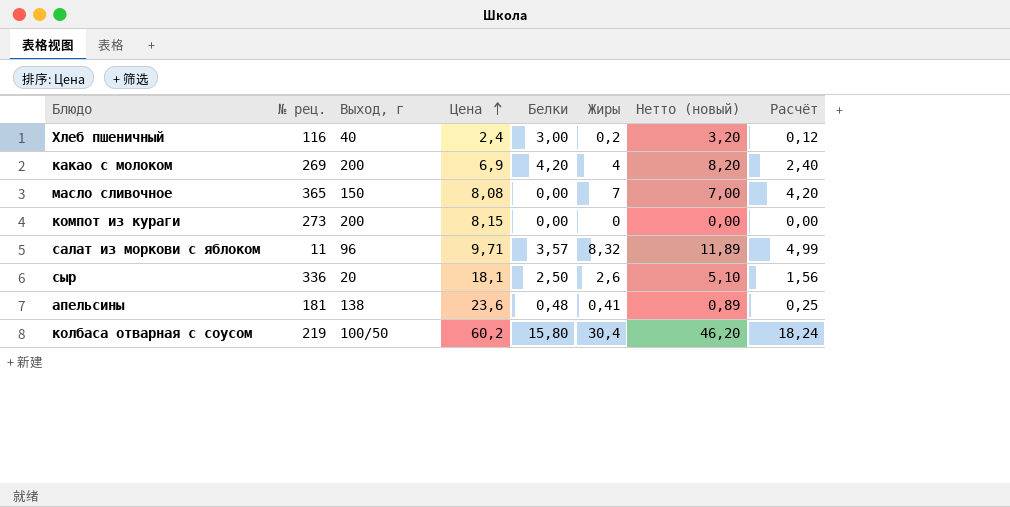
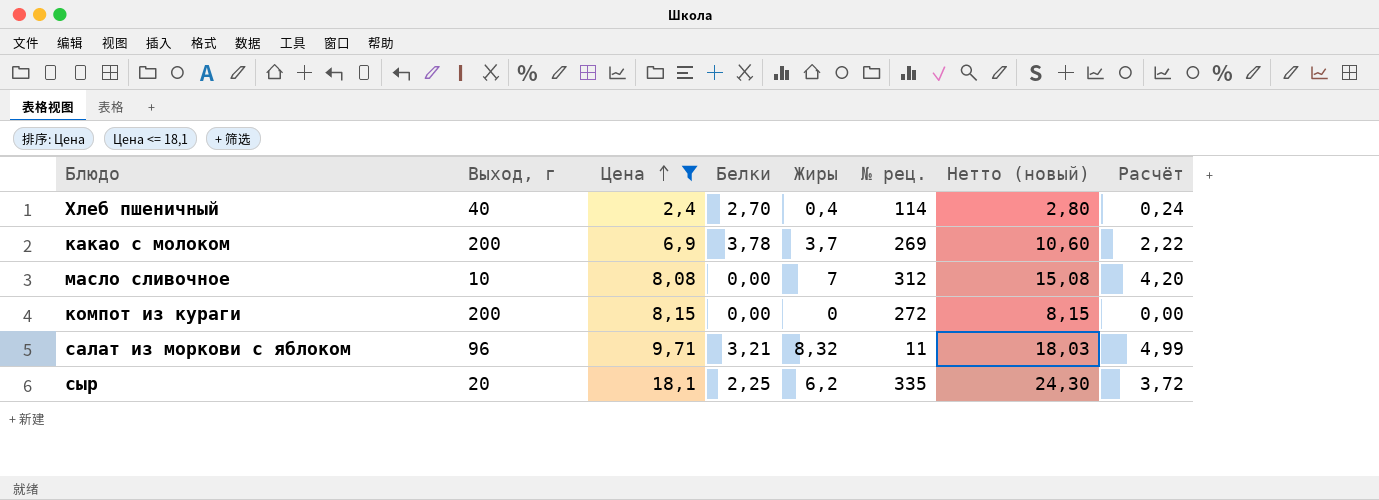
filter: none -> Цена <= 18,1
column № рец. | position: 2 -> 6
column Нетто (новый) | formula: [Белки] + [Жиры] -> [Цена] + [Жиры]
Хлеб пшеничный | Белки: 3,00 -> 2,70
Хлеб пшеничный | Жиры: 0,2 -> 0,4
Хлеб пшеничный | № рец.: 116 -> 114
Хлеб пшеничный | Расчёт: 0,12 -> 0,24
какао с молоком | Белки: 4,20 -> 3,78
какао с молоком | Жиры: 4 -> 3,7
какао с молоком | Расчёт: 2,40 -> 2,22
масло сливочное | Выход, г: 150 -> 10
масло сливочное | № рец.: 365 -> 312
компот из кураги | № рец.: 273 -> 272
салат из моркови с яблоком | Белки: 3,57 -> 3,21
сыр | Белки: 2,50 -> 2,25
сыр | Жиры: 2,6 -> 6,2
сыр | № рец.: 336 -> 335
сыр | Расчёт: 1,56 -> 3,72

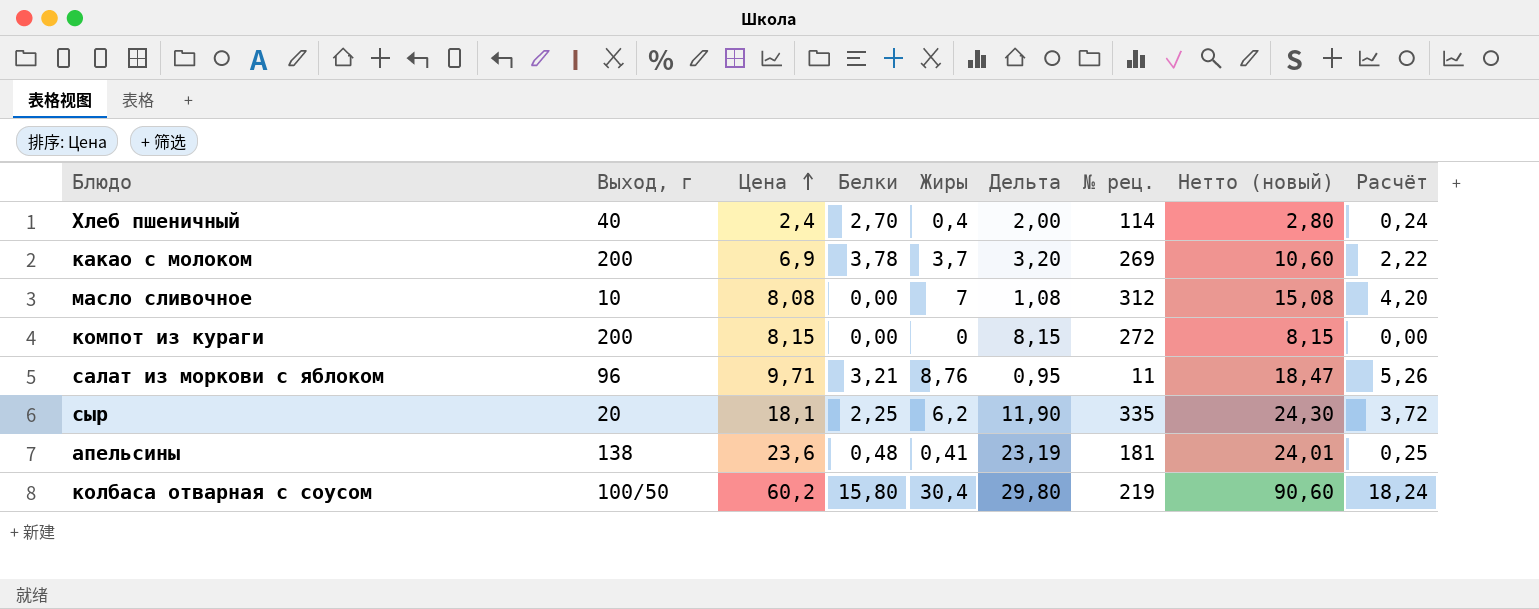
filter: Цена <= 18,1 -> none
column Дельта | formula: none -> [Цена] - [Жиры]
салат из моркови с яблоком | Жиры: 8,32 -> 8,76
салат из моркови с яблоком | Нетто (новый): 18,03 -> 18,47
салат из моркови с яблоком | Расчёт: 4,99 -> 5,26

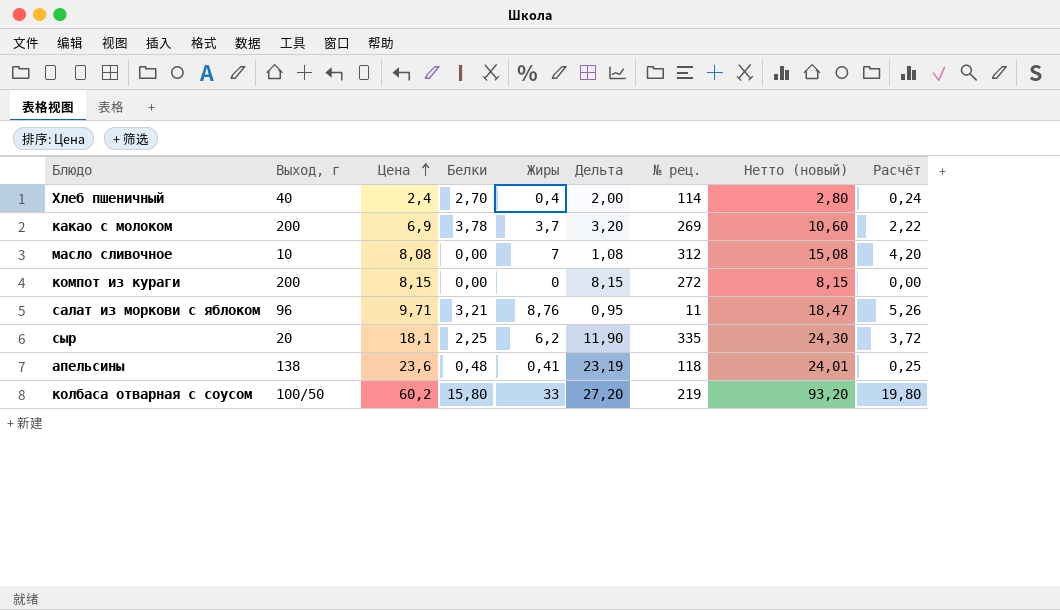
апельсины | № рец.: 181 -> 118
колбаса отварная с соусом | Жиры: 30,4 -> 33
колбаса отварная с соусом | Дельта: 29,80 -> 27,20
колбаса отварная с соусом | Нетто (новый): 90,60 -> 93,20
колбаса отварная с соусом | Расчёт: 18,24 -> 19,80

